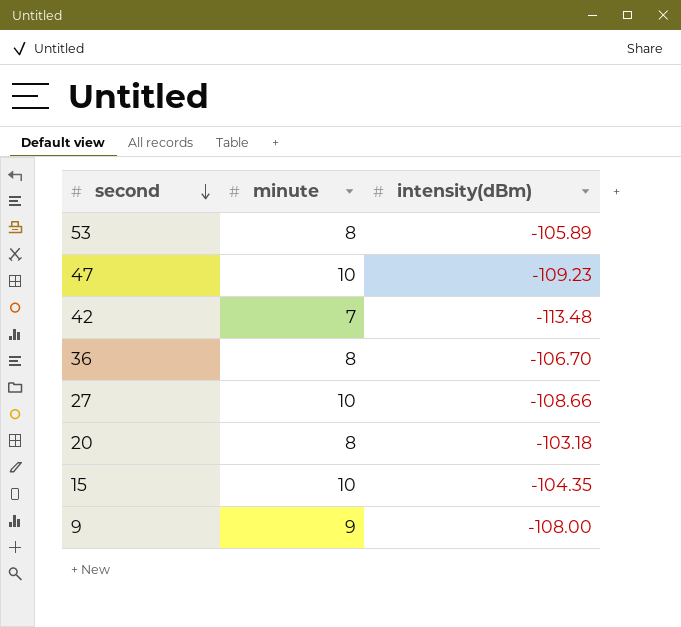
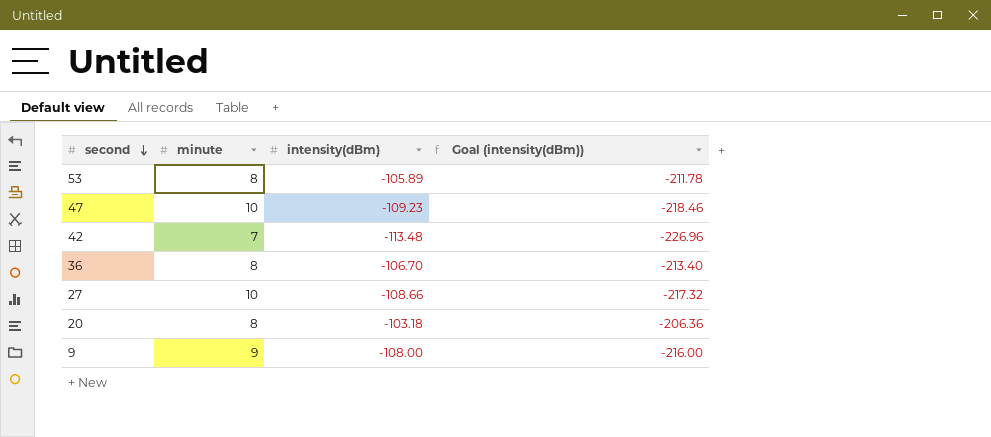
column Goal (intensity(dBm)) | formula: none -> [intensity(dBm)] * 2
row 15: 10 | -104.35 -> none

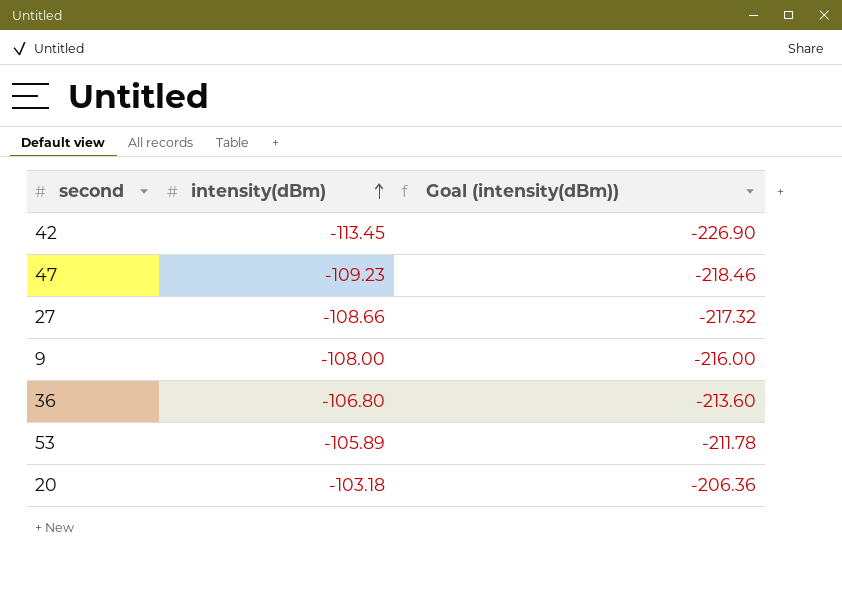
row order: second descending -> intensity(dBm) ascending
column minute | position: 2 -> none
42 | intensity(dBm): -113.48 -> -113.45
42 | Goal (intensity(dBm)): -226.96 -> -226.90
36 | intensity(dBm): -106.70 -> -106.80
36 | Goal (intensity(dBm)): -213.40 -> -213.60

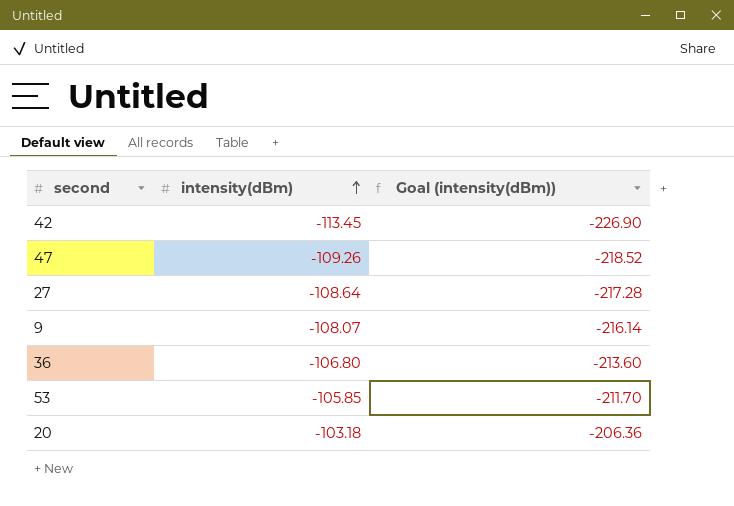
47 | intensity(dBm): -109.23 -> -109.26
47 | Goal (intensity(dBm)): -218.46 -> -218.52
27 | intensity(dBm): -108.66 -> -108.64
27 | Goal (intensity(dBm)): -217.32 -> -217.28
9 | intensity(dBm): -108.00 -> -108.07
9 | Goal (intensity(dBm)): -216.00 -> -216.14
53 | intensity(dBm): -105.89 -> -105.85
53 | Goal (intensity(dBm)): -211.78 -> -211.70

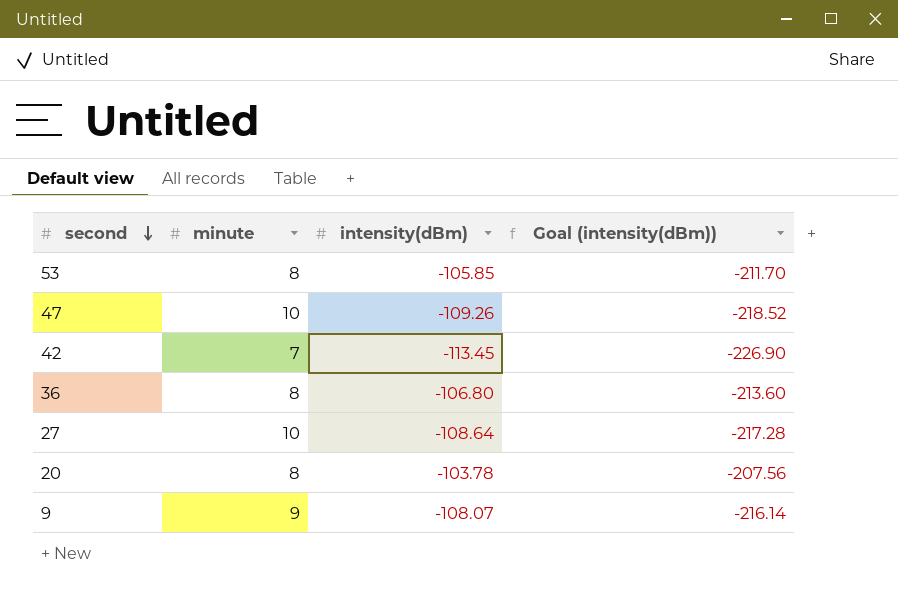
row order: intensity(dBm) ascending -> second descending
column minute | position: none -> 2
20 | intensity(dBm): -103.18 -> -103.78
20 | Goal (intensity(dBm)): -206.36 -> -207.56

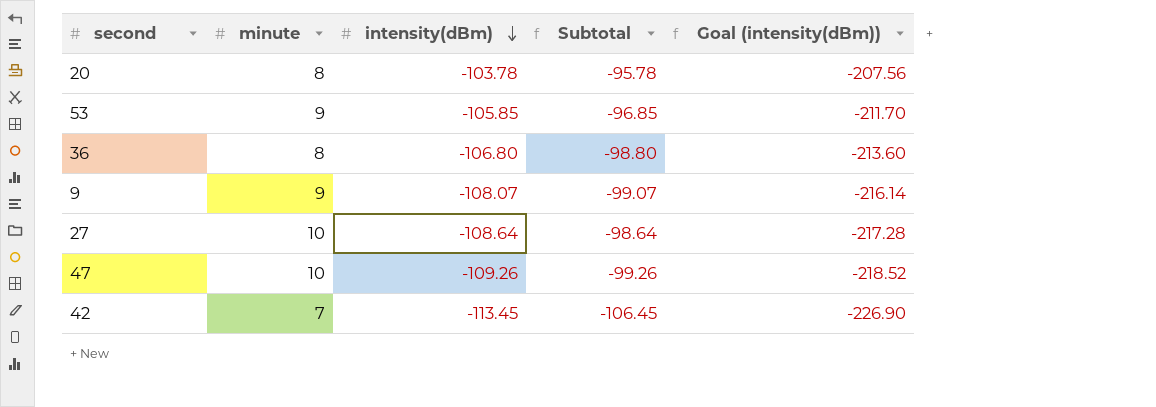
row order: second descending -> intensity(dBm) descending
column Subtotal | formula: none -> [minute] + [intensity(dBm)]
53 | minute: 8 -> 9

